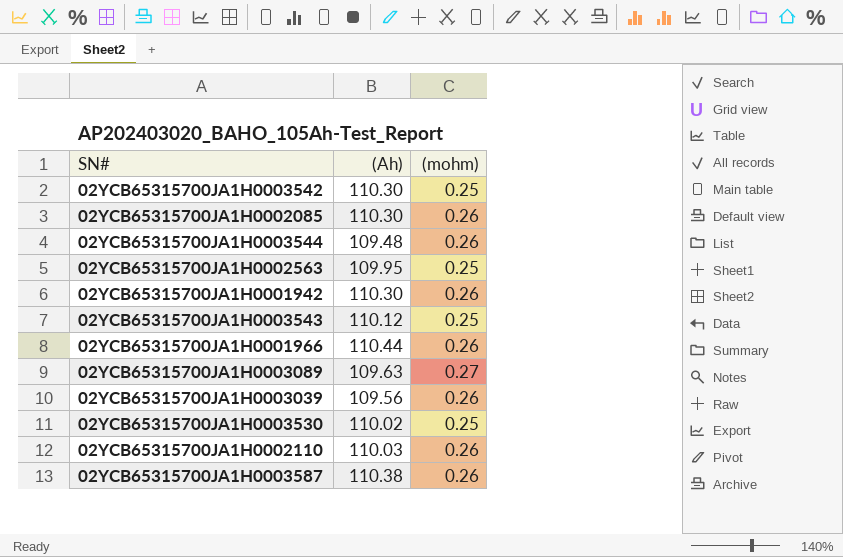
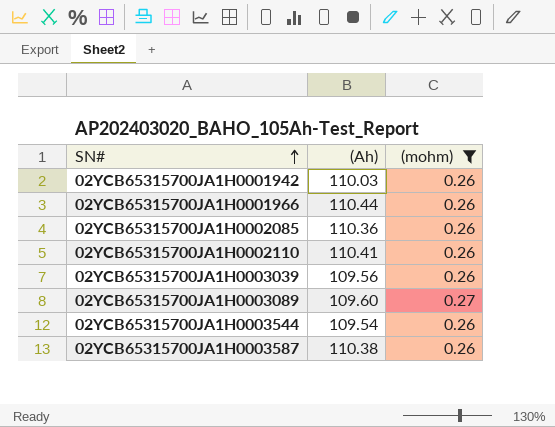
filter: none -> (mohm) != 0.25
row order: none -> SN# ascending
02YCB65315700JA1H0001942 | (Ah): 110.30 -> 110.03
02YCB65315700JA1H0002085 | (Ah): 110.30 -> 110.36
02YCB65315700JA1H0002110 | (Ah): 110.03 -> 110.41
02YCB65315700JA1H0003089 | (Ah): 109.63 -> 109.60
02YCB65315700JA1H0003544 | (Ah): 109.48 -> 109.54

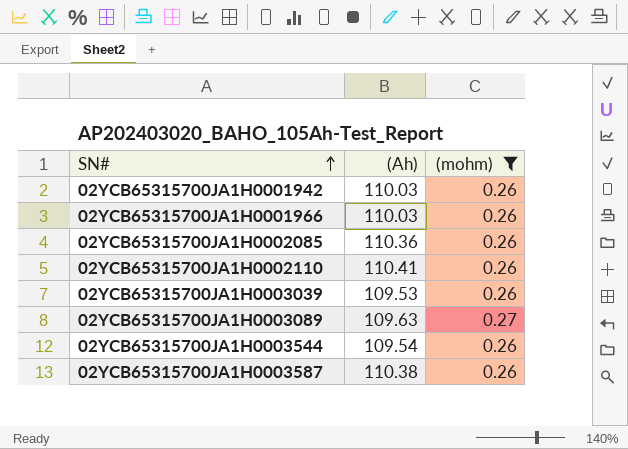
02YCB65315700JA1H0001966 | (Ah): 110.44 -> 110.03
02YCB65315700JA1H0003039 | (Ah): 109.56 -> 109.53
02YCB65315700JA1H0003089 | (Ah): 109.60 -> 109.63

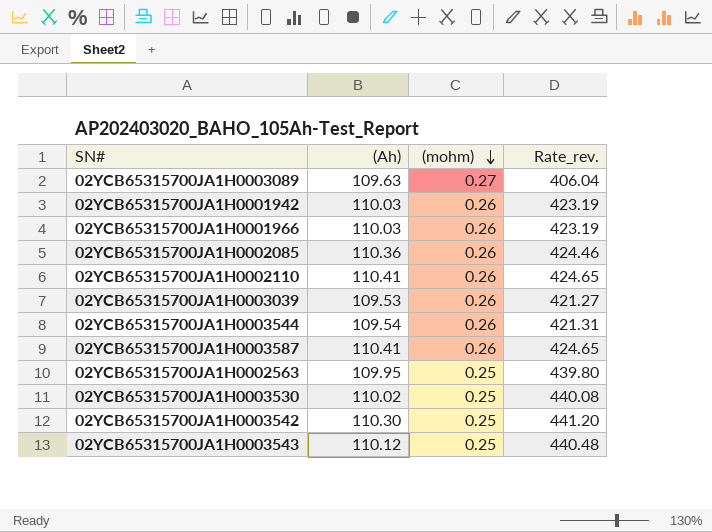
filter: (mohm) != 0.25 -> none
row order: SN# ascending -> (mohm) descending
column Rate_rev. | formula: none -> [(Ah)] / [(mohm)]
02YCB65315700JA1H0003587 | (Ah): 110.38 -> 110.41

